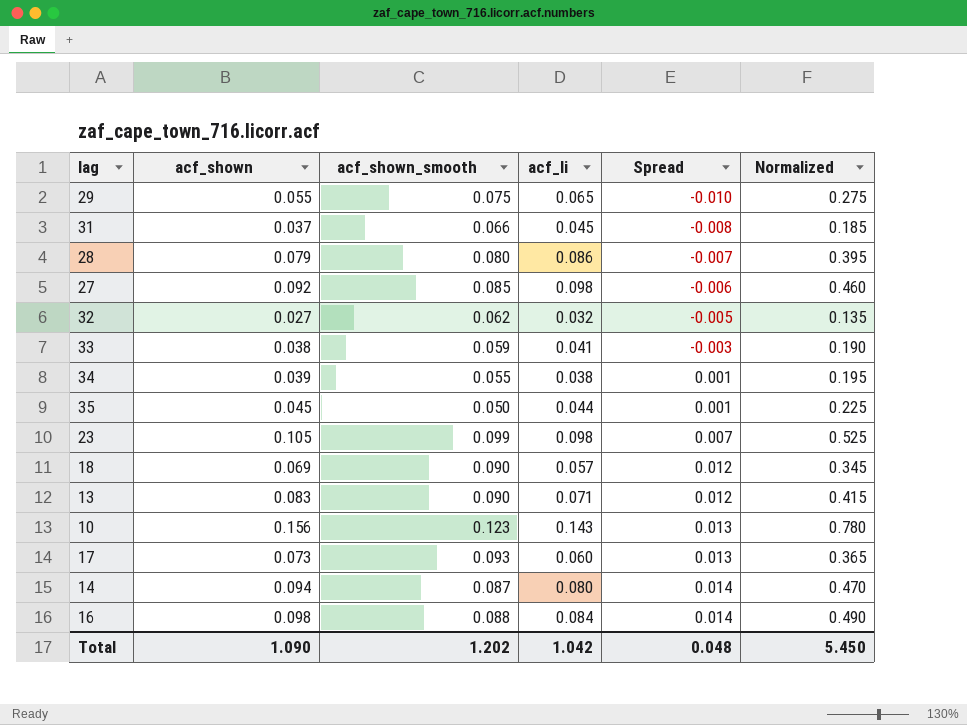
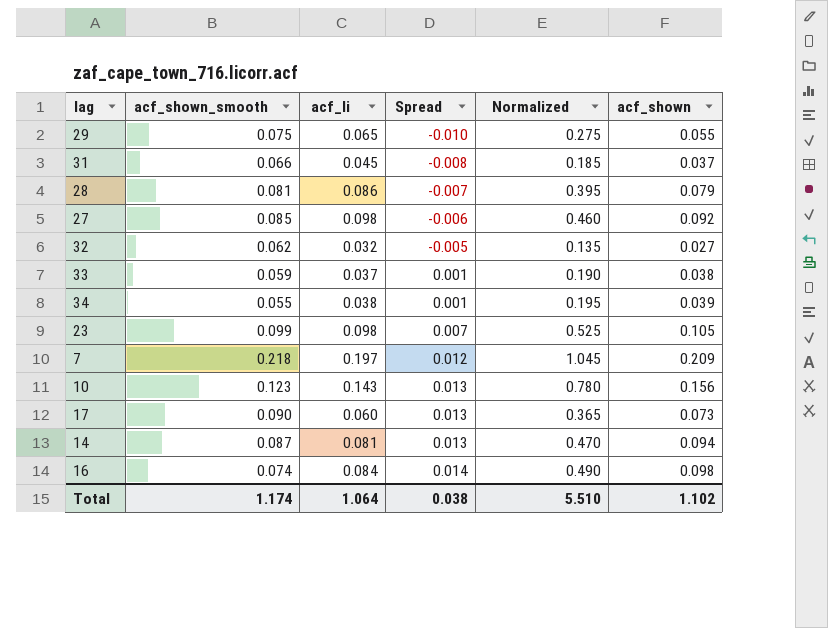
column acf_shown | position: 2 -> 6
row 35: 0.045 | 0.050 | 0.044 | 0.001 | 0.225 -> none
row 18: 0.069 | 0.090 | 0.057 | 0.012 | 0.345 -> none
row 13: 0.083 | 0.090 | 0.071 | 0.012 | 0.415 -> none
28 | acf_shown_smooth: 0.080 -> 0.081
33 | acf_li: 0.041 -> 0.037
33 | Spread: -0.003 -> 0.001
row 7: none -> 0.218 | 0.197 | 0.012 | 1.045 | 0.209
17 | acf_shown_smooth: 0.093 -> 0.090
14 | acf_li: 0.080 -> 0.081
14 | Spread: 0.014 -> 0.013
16 | acf_shown_smooth: 0.088 -> 0.074
Total | acf_shown_smooth: 1.202 -> 1.174
Total | acf_li: 1.042 -> 1.064
Total | Spread: 0.048 -> 0.038
Total | Normalized: 5.450 -> 5.510
Total | acf_shown: 1.090 -> 1.102

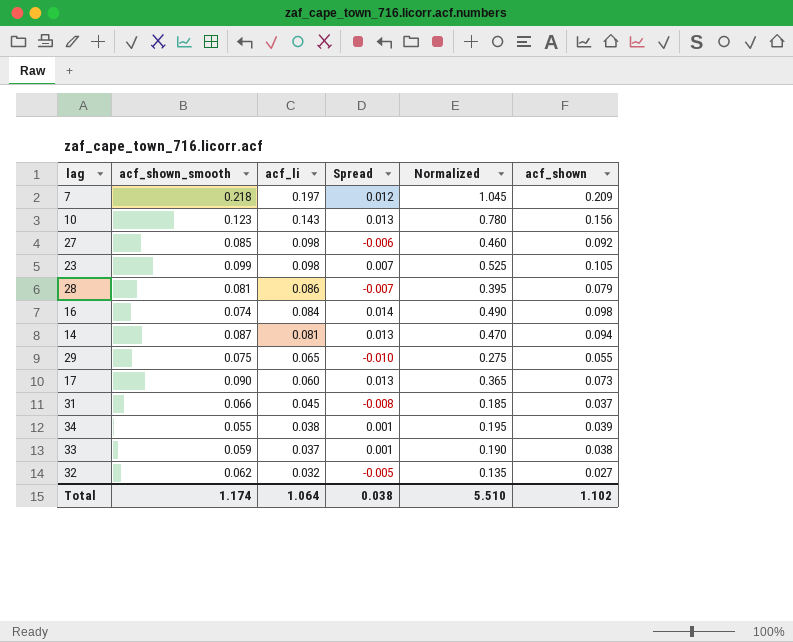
row order: Spread ascending -> acf_li descending

